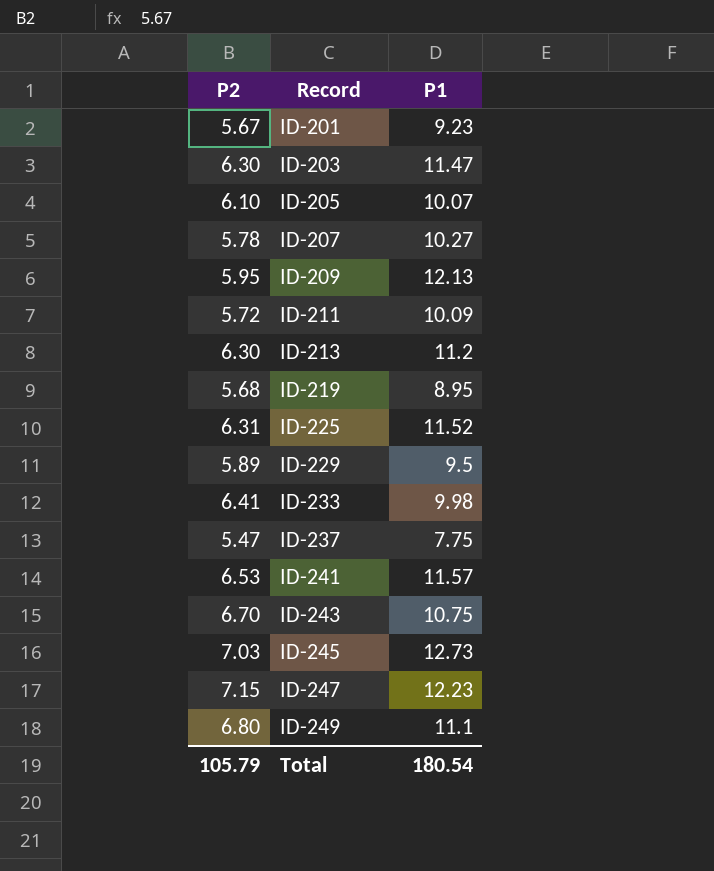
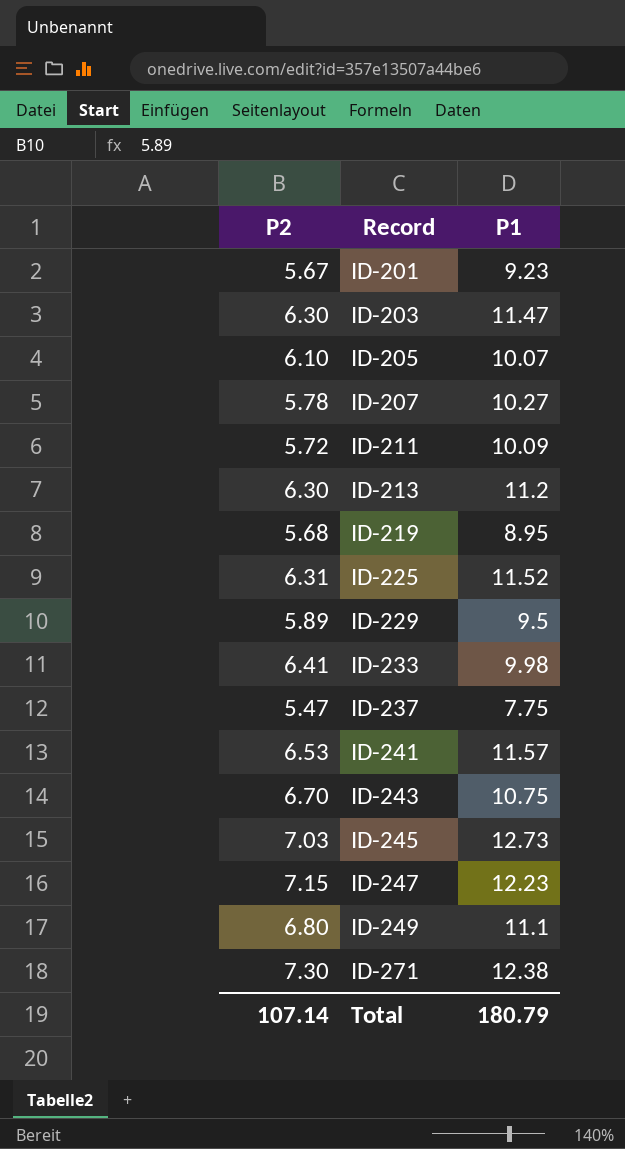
row ID-209: 5.95 | 12.13 -> none
row ID-271: none -> 7.30 | 12.38
Total | P2: 105.79 -> 107.14
Total | P1: 180.54 -> 180.79

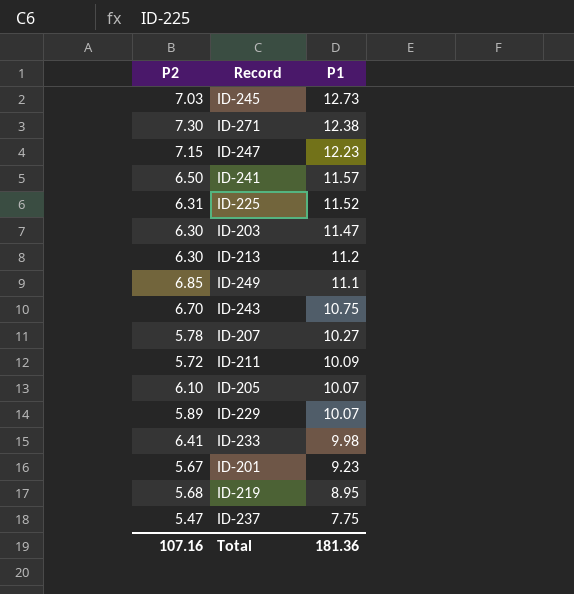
row order: Record ascending -> P1 descending
ID-241 | P2: 6.53 -> 6.50
ID-249 | P2: 6.80 -> 6.85
ID-229 | P1: 9.5 -> 10.07
Total | P2: 107.14 -> 107.16
Total | P1: 180.79 -> 181.36

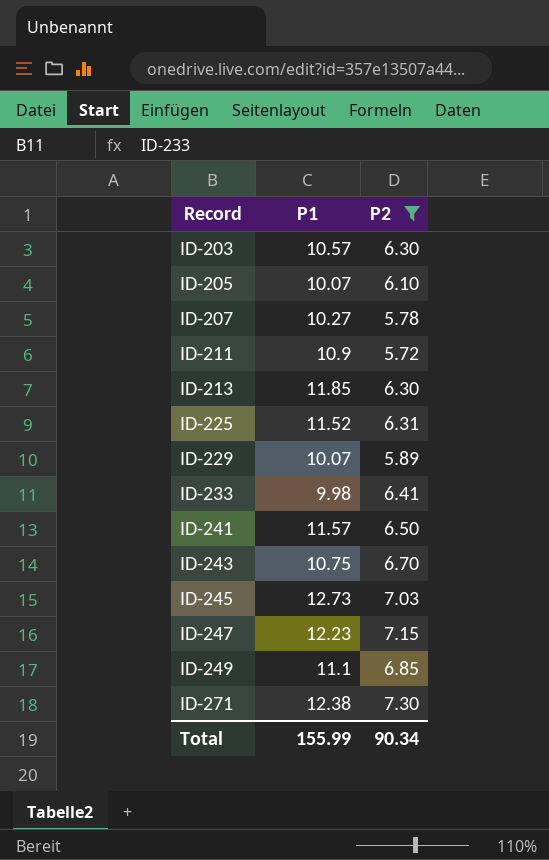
filter: none -> P2 >= 5.72
row order: P1 descending -> Record ascending
column P2 | position: 1 -> 3
ID-203 | P1: 11.47 -> 10.57
ID-211 | P1: 10.09 -> 10.9
ID-213 | P1: 11.2 -> 11.85
Total | P1: 181.36 -> 155.99
Total | P2: 107.16 -> 90.34

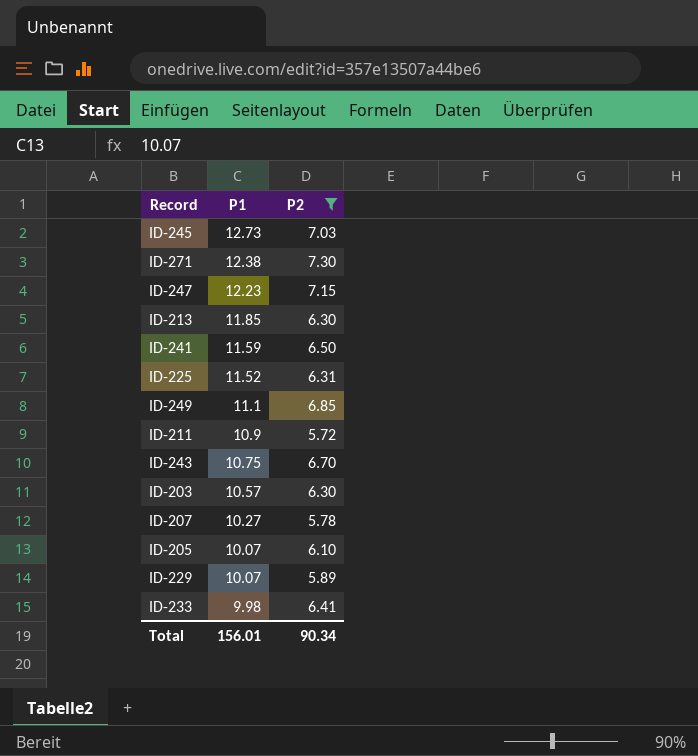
row order: Record ascending -> P1 descending
ID-241 | P1: 11.57 -> 11.59
Total | P1: 155.99 -> 156.01

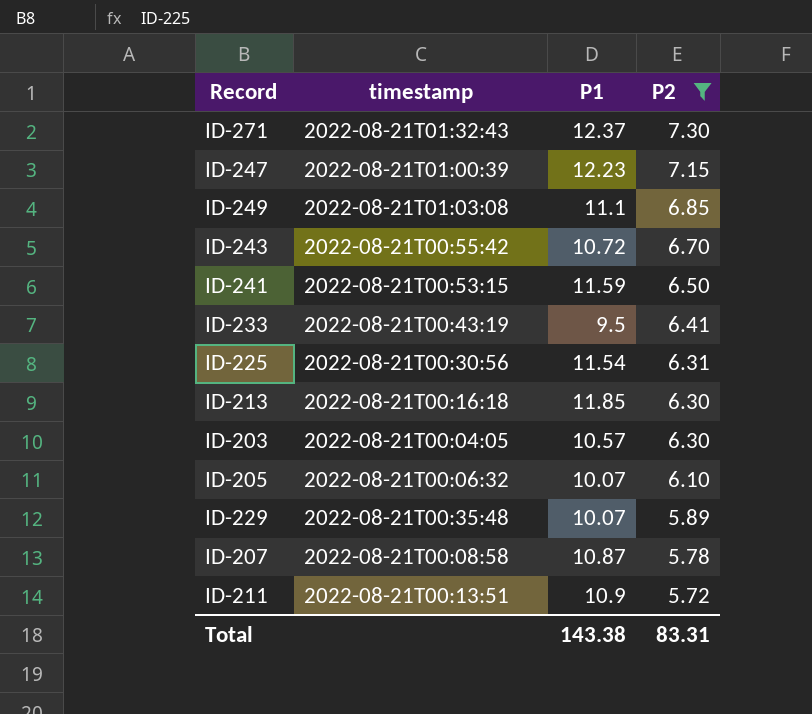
row order: P1 descending -> P2 descending
column timestamp | position: none -> 2
row ID-245: 12.73 | 7.03 -> none
ID-271 | P1: 12.38 -> 12.37
ID-243 | P1: 10.75 -> 10.72
ID-233 | P1: 9.98 -> 9.5
ID-225 | P1: 11.52 -> 11.54
ID-207 | P1: 10.27 -> 10.87
Total | P1: 156.01 -> 143.38
Total | P2: 90.34 -> 83.31

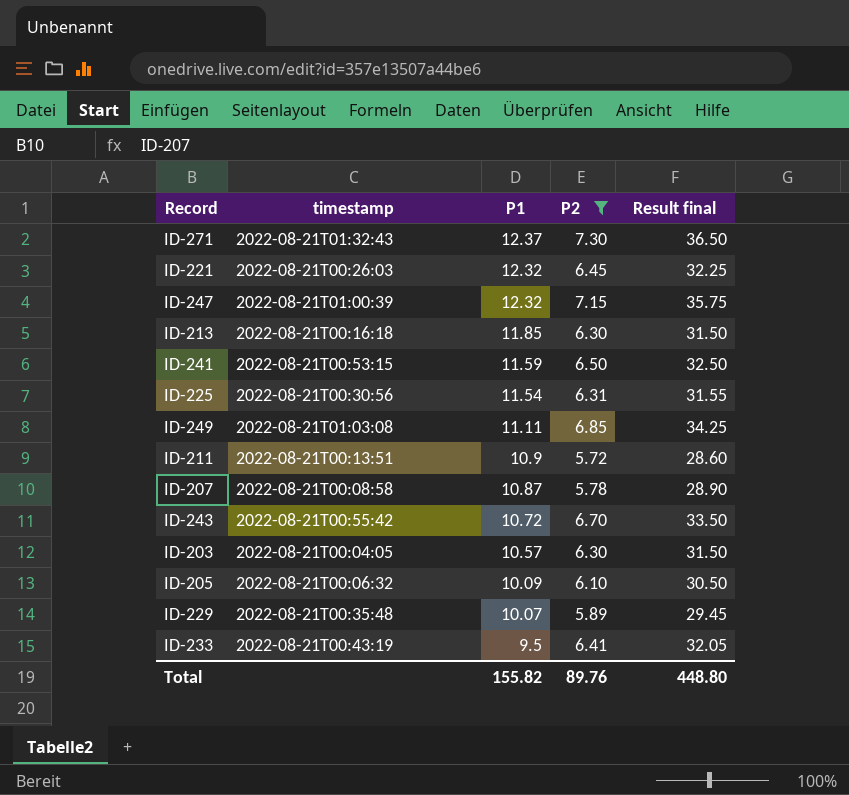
row order: P2 descending -> P1 descending
column Result final | formula: none -> [P2] * 5
row ID-221: none -> 2022-08-21T00:26:03 | 12.32 | 6.45 | 32.25
ID-247 | P1: 12.23 -> 12.32
ID-249 | P1: 11.1 -> 11.11
ID-205 | P1: 10.07 -> 10.09
Total | P1: 143.38 -> 155.82
Total | P2: 83.31 -> 89.76

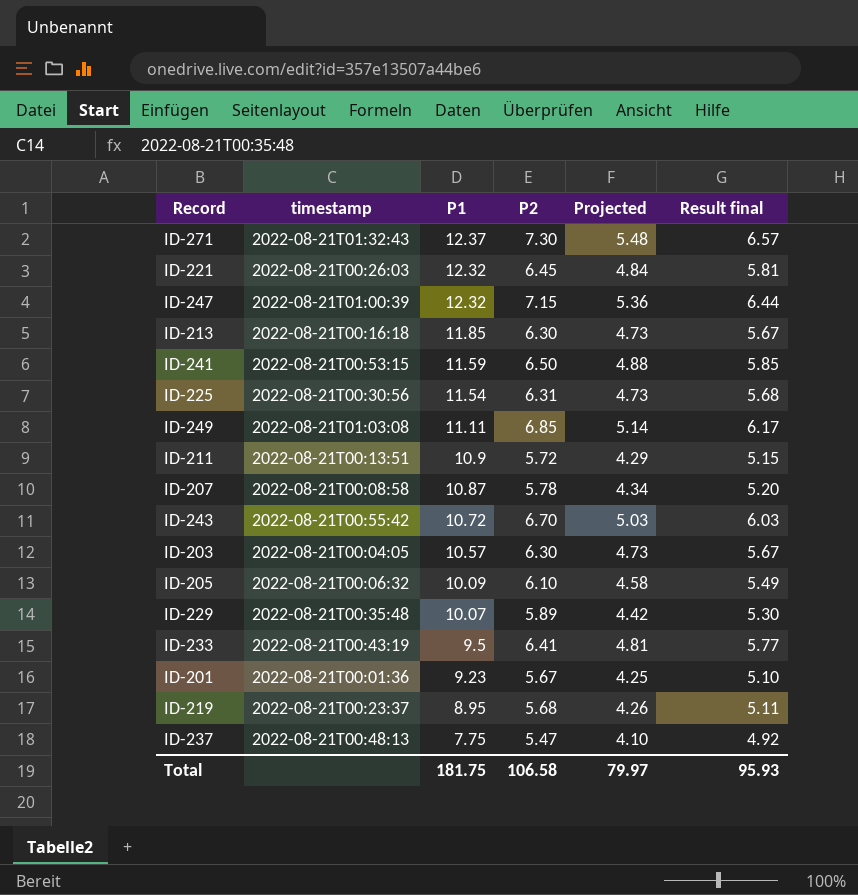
filter: P2 >= 5.72 -> none
column Projected | formula: none -> [P2] * 0.75
column Result final | formula: [P2] * 5 -> [P2] * 0.9
Total | P1: 155.82 -> 181.75
Total | P2: 89.76 -> 106.58
Total | Result final: 448.80 -> 95.93

